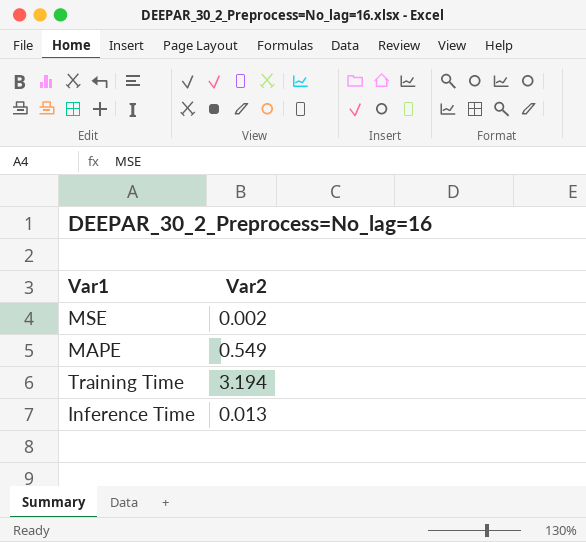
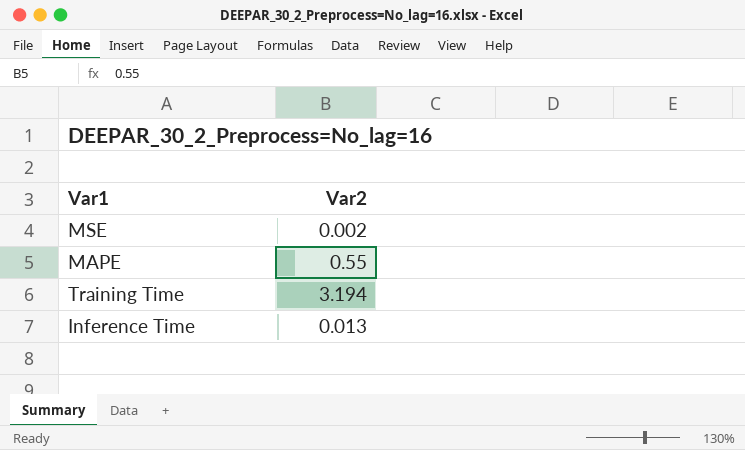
MAPE | Var2: 0.549 -> 0.55

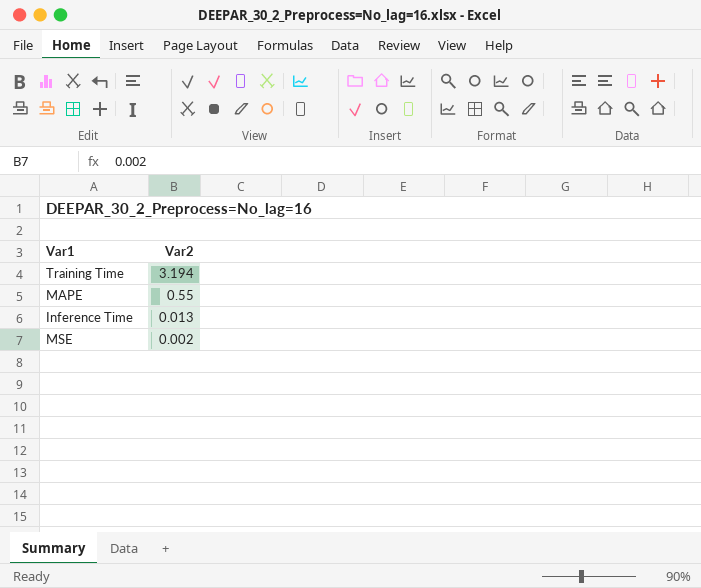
row order: none -> Var2 descending

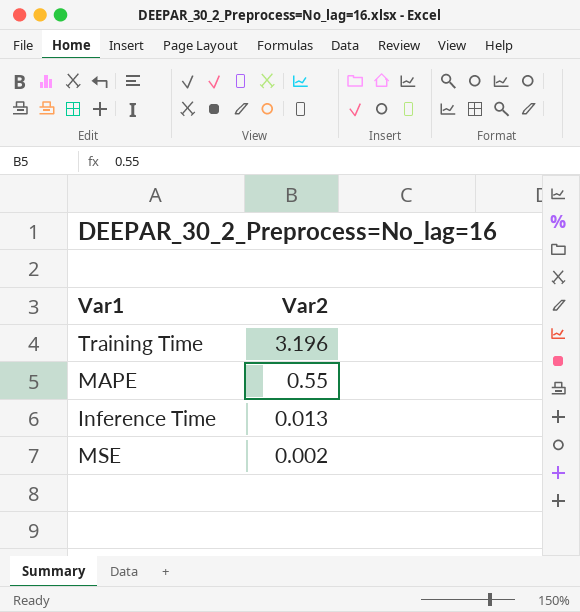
Training Time | Var2: 3.194 -> 3.196

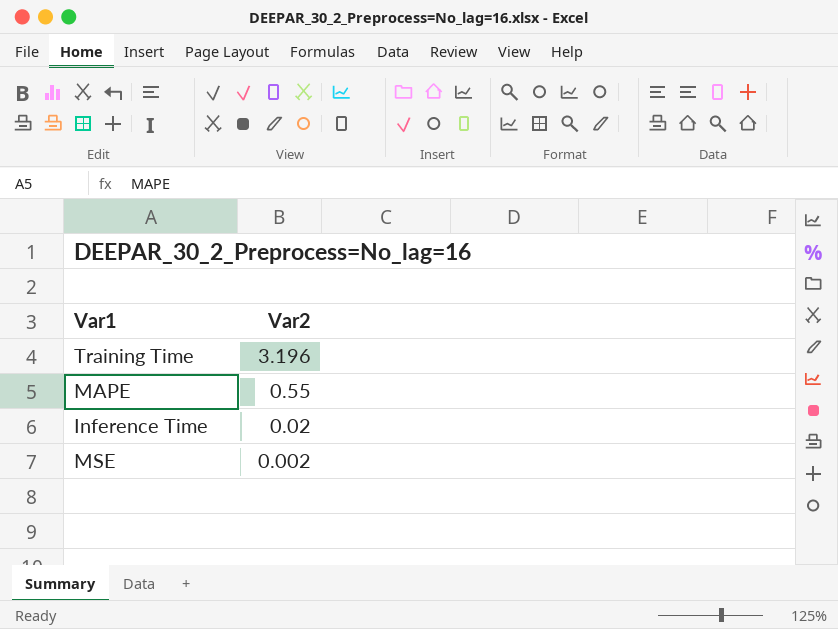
Inference Time | Var2: 0.013 -> 0.02

